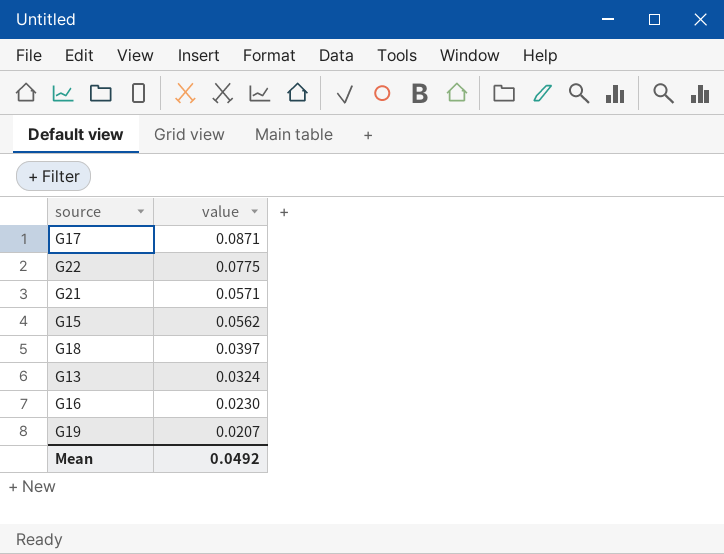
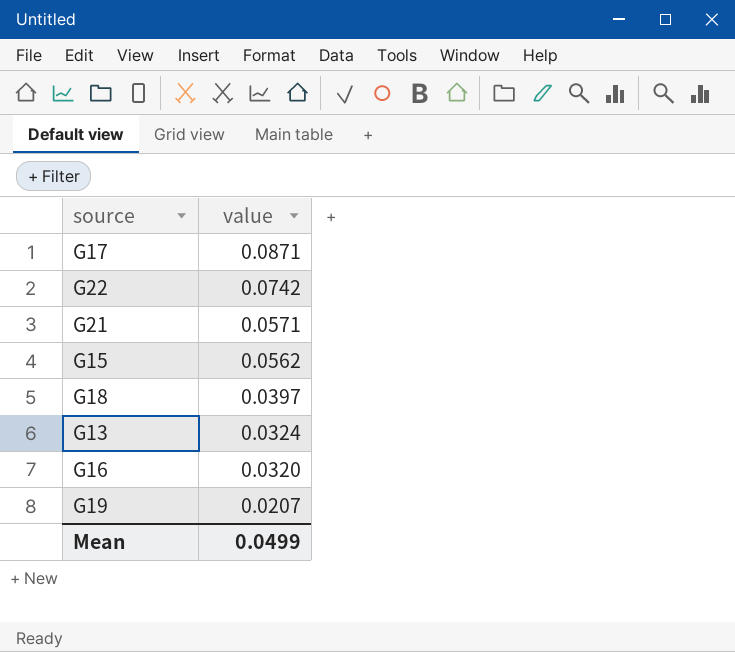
G22 | value: 0.0775 -> 0.0742
G16 | value: 0.0230 -> 0.0320
Mean | value: 0.0492 -> 0.0499

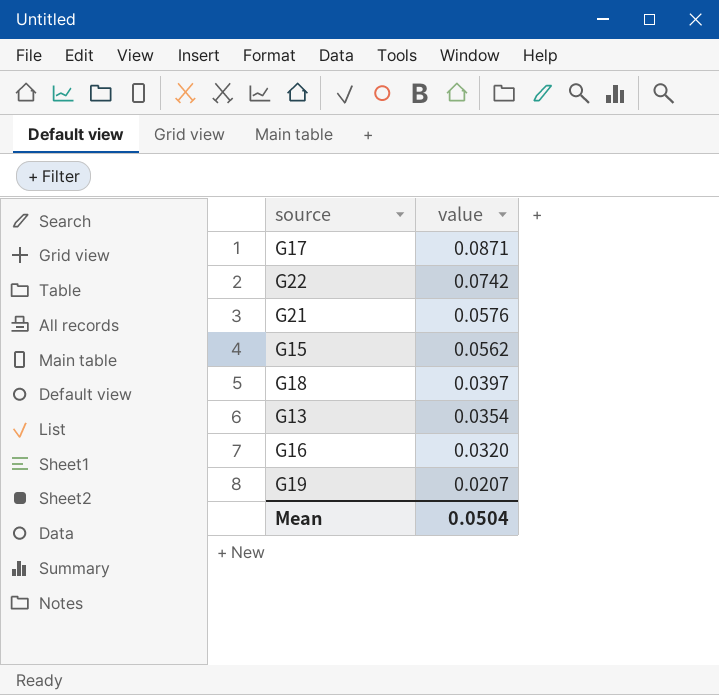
G21 | value: 0.0571 -> 0.0576
G13 | value: 0.0324 -> 0.0354
Mean | value: 0.0499 -> 0.0504

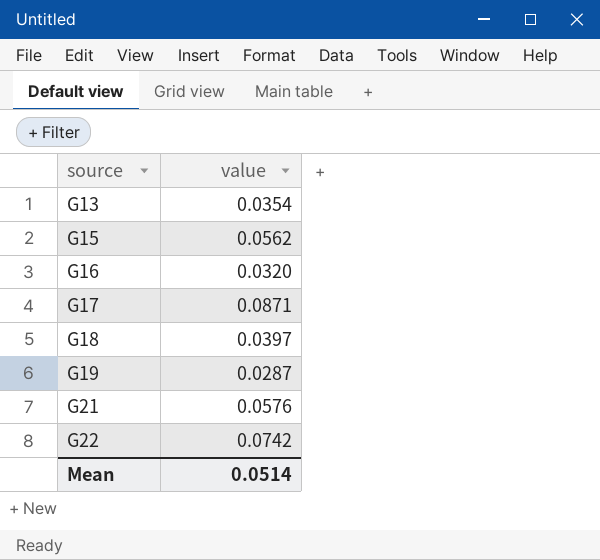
row order: value descending -> source ascending
G19 | value: 0.0207 -> 0.0287
Mean | value: 0.0504 -> 0.0514

